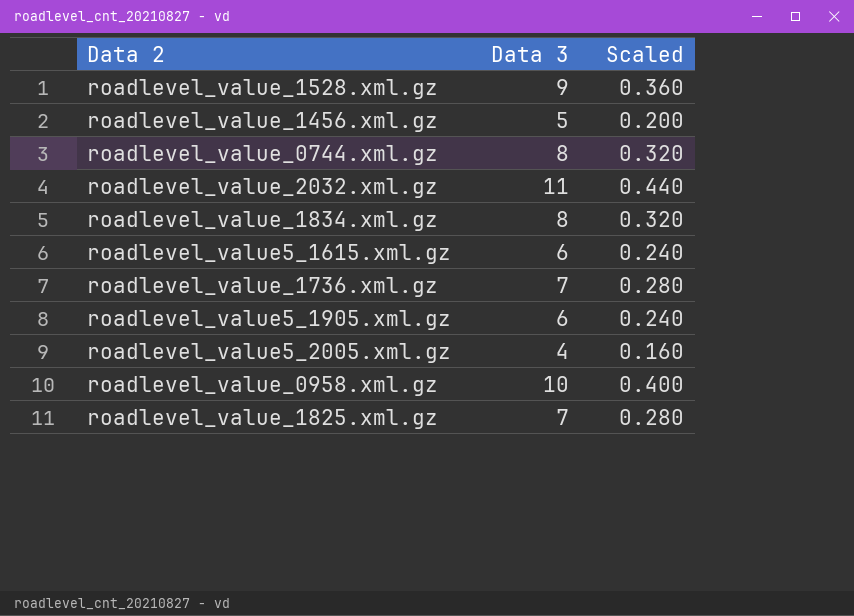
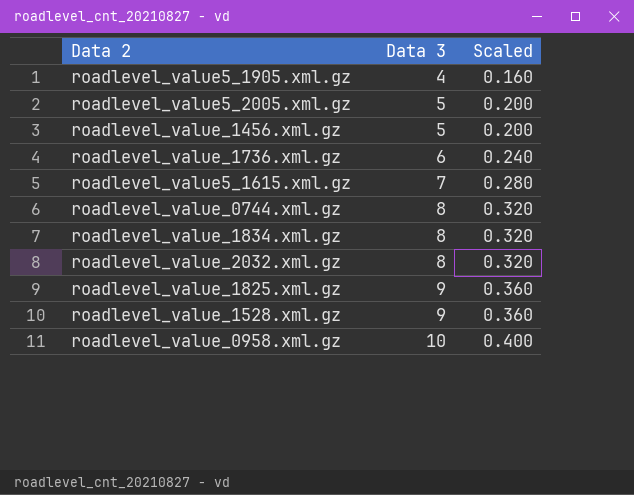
row order: none -> Data 3 ascending
roadlevel_value5_1905.xml.gz | Data 3: 6 -> 4
roadlevel_value5_1905.xml.gz | Scaled: 0.240 -> 0.160
roadlevel_value5_2005.xml.gz | Data 3: 4 -> 5
roadlevel_value5_2005.xml.gz | Scaled: 0.160 -> 0.200
roadlevel_value_1736.xml.gz | Data 3: 7 -> 6
roadlevel_value_1736.xml.gz | Scaled: 0.280 -> 0.240
roadlevel_value5_1615.xml.gz | Data 3: 6 -> 7
roadlevel_value5_1615.xml.gz | Scaled: 0.240 -> 0.280
roadlevel_value_2032.xml.gz | Data 3: 11 -> 8
roadlevel_value_2032.xml.gz | Scaled: 0.440 -> 0.320
roadlevel_value_1825.xml.gz | Data 3: 7 -> 9
roadlevel_value_1825.xml.gz | Scaled: 0.280 -> 0.360

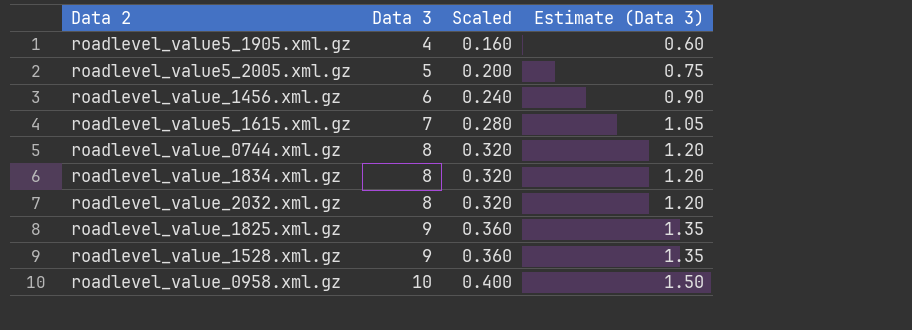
column Estimate (Data 3) | formula: none -> [Data 3] * 0.15
row roadlevel_value_1736.xml.gz: 6 | 0.240 -> none
roadlevel_value_1456.xml.gz | Data 3: 5 -> 6
roadlevel_value_1456.xml.gz | Scaled: 0.200 -> 0.240

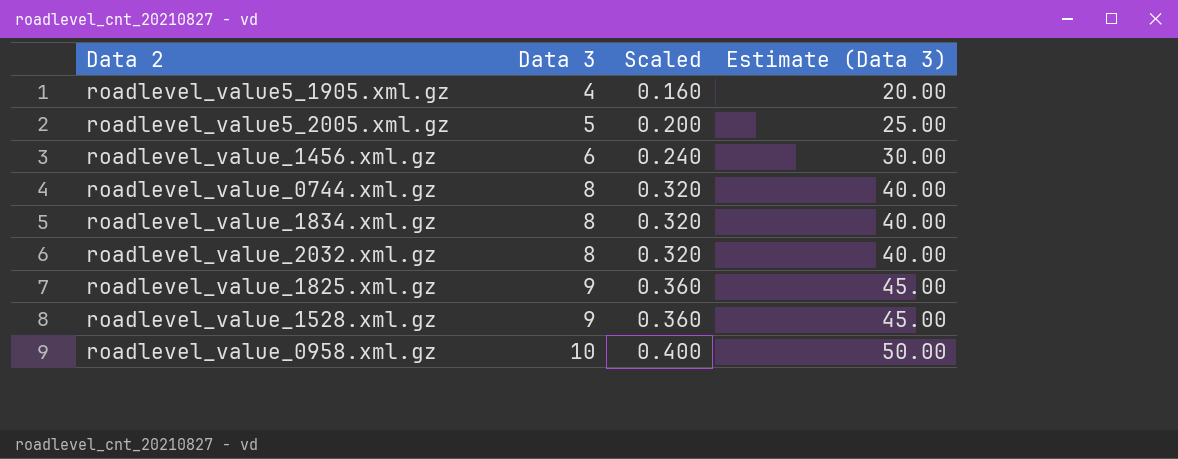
column Estimate (Data 3) | formula: [Data 3] * 0.15 -> [Data 3] * 5
row roadlevel_value5_1615.xml.gz: 7 | 0.280 | 1.05 -> none

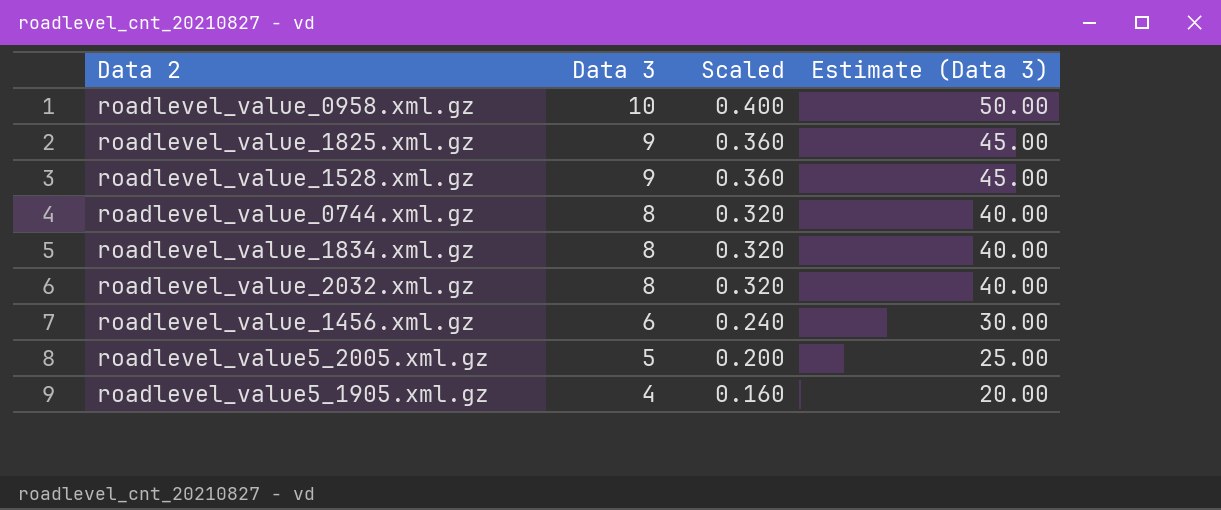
row order: Data 3 ascending -> Data 3 descending

